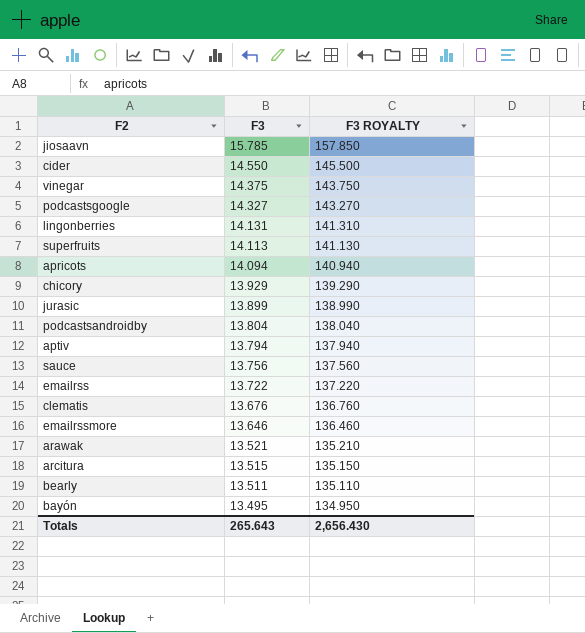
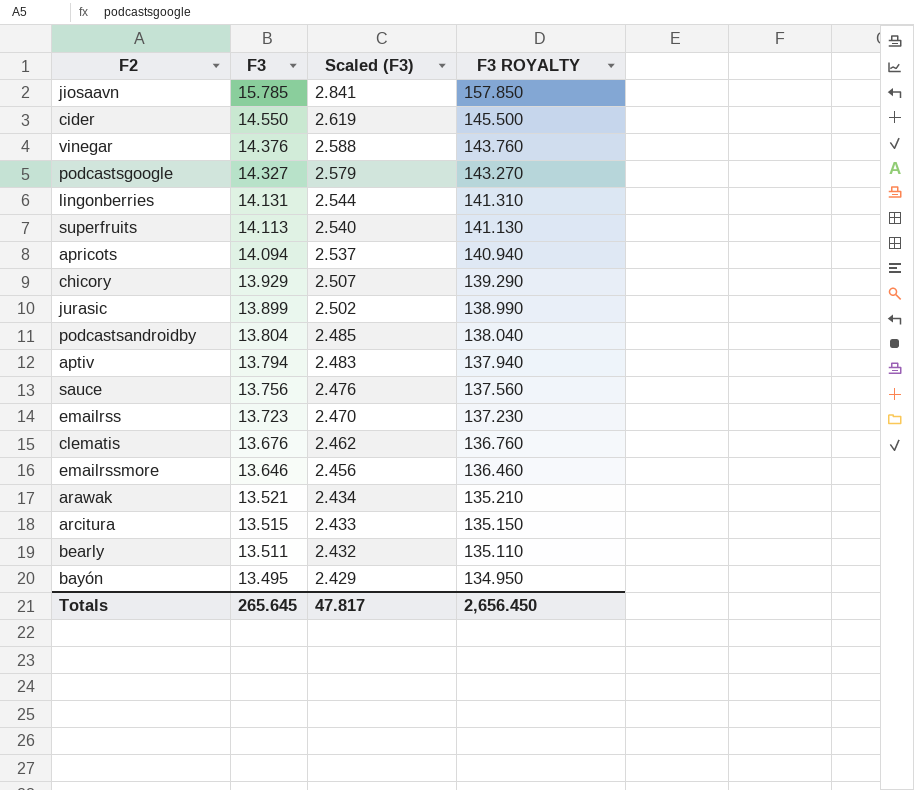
column Scaled (F3) | formula: none -> [F3] * 0.18
vinegar | F3: 14.375 -> 14.376
vinegar | F3 ROYALTY: 143.750 -> 143.760
emailrss | F3: 13.722 -> 13.723
emailrss | F3 ROYALTY: 137.220 -> 137.230
Totals | F3: 265.643 -> 265.645
Totals | F3 ROYALTY: 2,656.430 -> 2,656.450

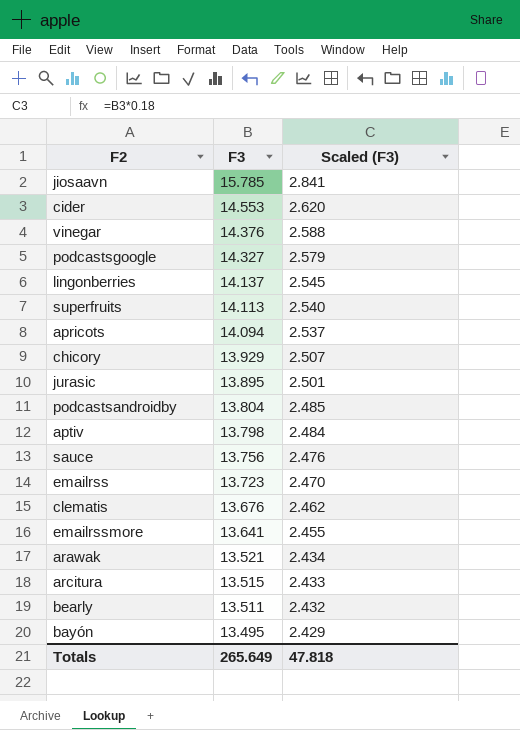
column F3 ROYALTY | formula: [F3] * 10 -> none
cider | F3: 14.550 -> 14.553
cider | Scaled (F3): 2.619 -> 2.620
lingonberries | F3: 14.131 -> 14.137
lingonberries | Scaled (F3): 2.544 -> 2.545
jurasic | F3: 13.899 -> 13.895
jurasic | Scaled (F3): 2.502 -> 2.501
aptiv | F3: 13.794 -> 13.798
aptiv | Scaled (F3): 2.483 -> 2.484
emailrssmore | F3: 13.646 -> 13.641
emailrssmore | Scaled (F3): 2.456 -> 2.455
Totals | F3: 265.645 -> 265.649
Totals | Scaled (F3): 47.817 -> 47.818

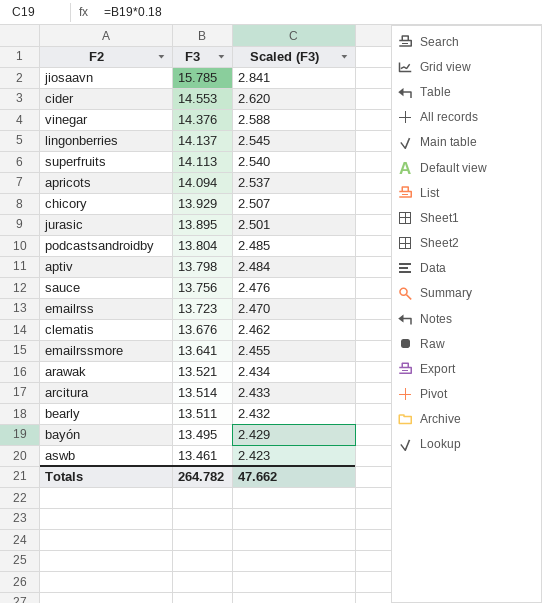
row podcastsgoogle: 14.327 | 2.579 -> none
arcitura | F3: 13.515 -> 13.514
row aswb: none -> 13.461 | 2.423
Totals | F3: 265.649 -> 264.782
Totals | Scaled (F3): 47.818 -> 47.662

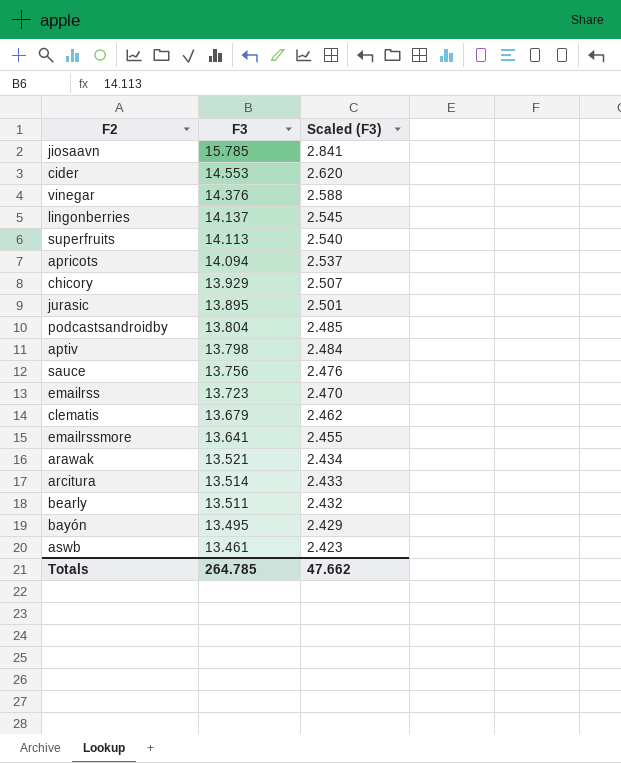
clematis | F3: 13.676 -> 13.679
Totals | F3: 264.782 -> 264.785

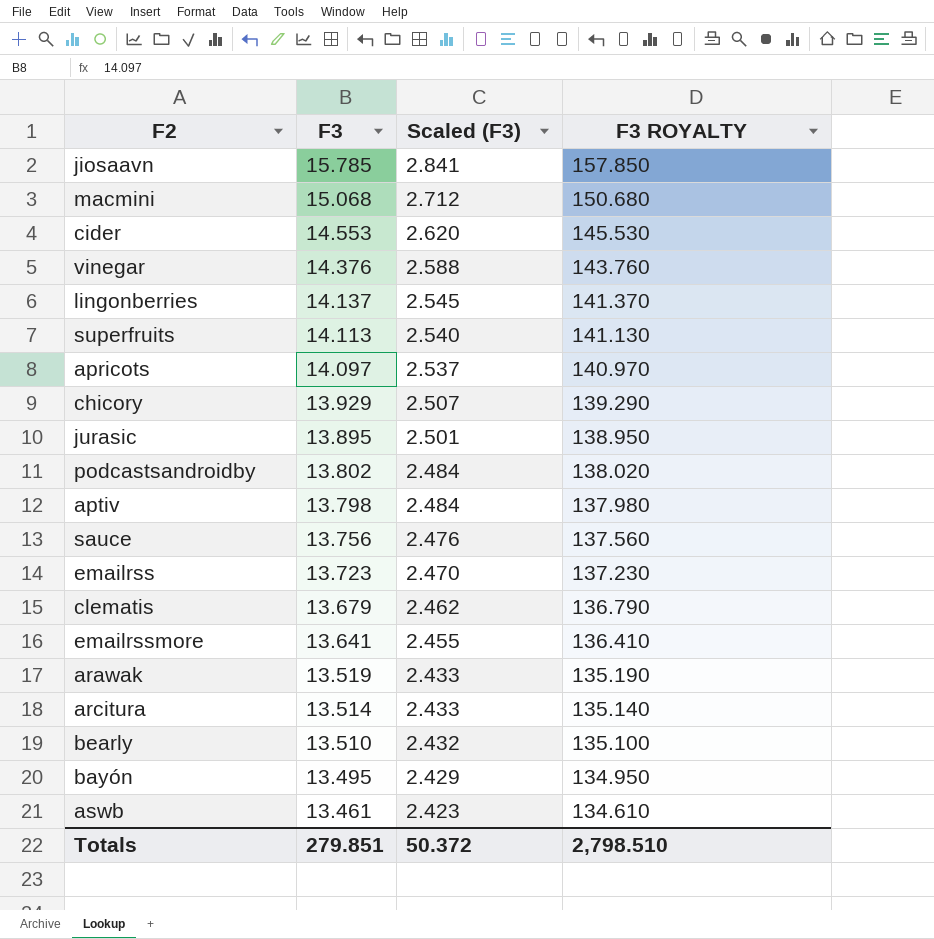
column F3 ROYALTY | formula: none -> [F3] * 10
row macmini: none -> 15.068 | 2.712 | 150.680
apricots | F3: 14.094 -> 14.097
podcastsandroidby | F3: 13.804 -> 13.802
podcastsandroidby | Scaled (F3): 2.485 -> 2.484
arawak | F3: 13.521 -> 13.519
arawak | Scaled (F3): 2.434 -> 2.433
bearly | F3: 13.511 -> 13.510
Totals | F3: 264.785 -> 279.851
Totals | Scaled (F3): 47.662 -> 50.372

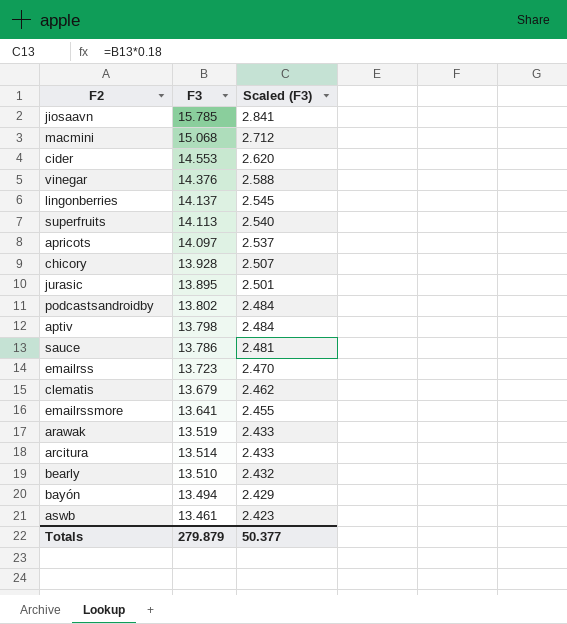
column F3 ROYALTY | formula: [F3] * 10 -> none
chicory | F3: 13.929 -> 13.928
sauce | F3: 13.756 -> 13.786
sauce | Scaled (F3): 2.476 -> 2.481
bayón | F3: 13.495 -> 13.494
Totals | F3: 279.851 -> 279.879
Totals | Scaled (F3): 50.372 -> 50.377

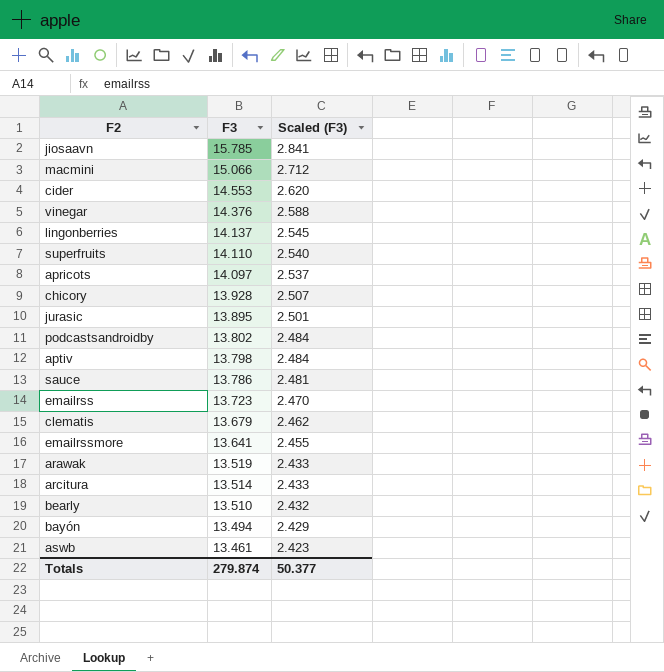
macmini | F3: 15.068 -> 15.066
superfruits | F3: 14.113 -> 14.110
Totals | F3: 279.879 -> 279.874

